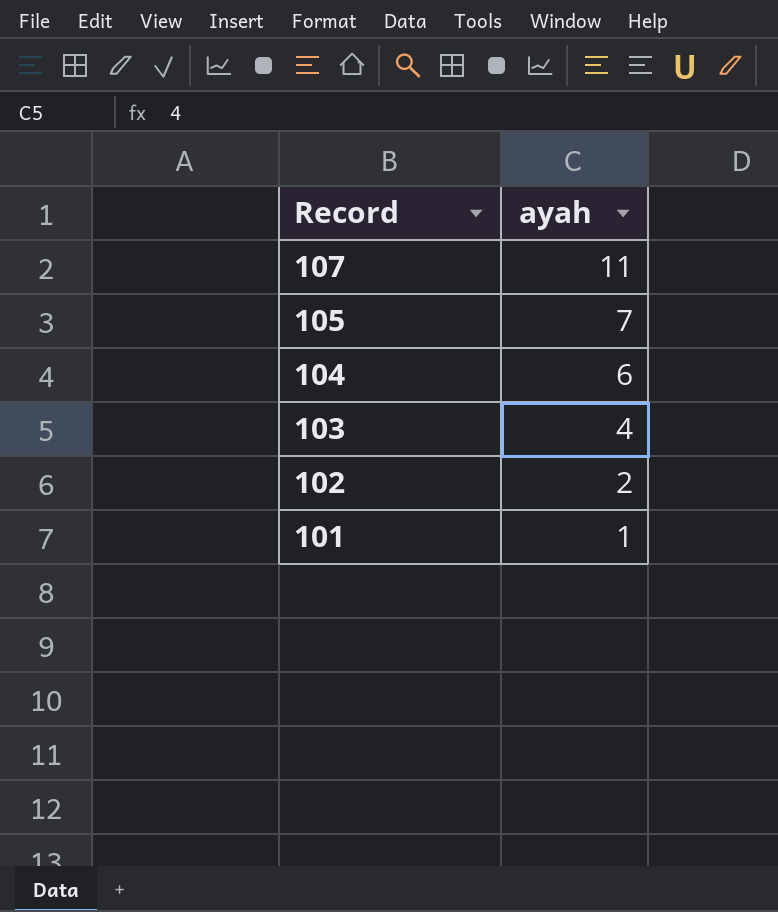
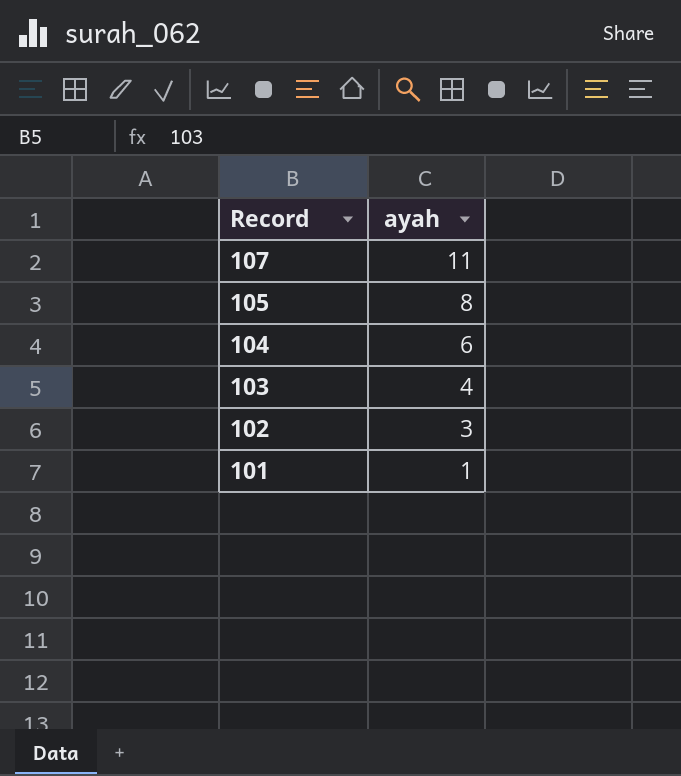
105 | ayah: 7 -> 8
102 | ayah: 2 -> 3

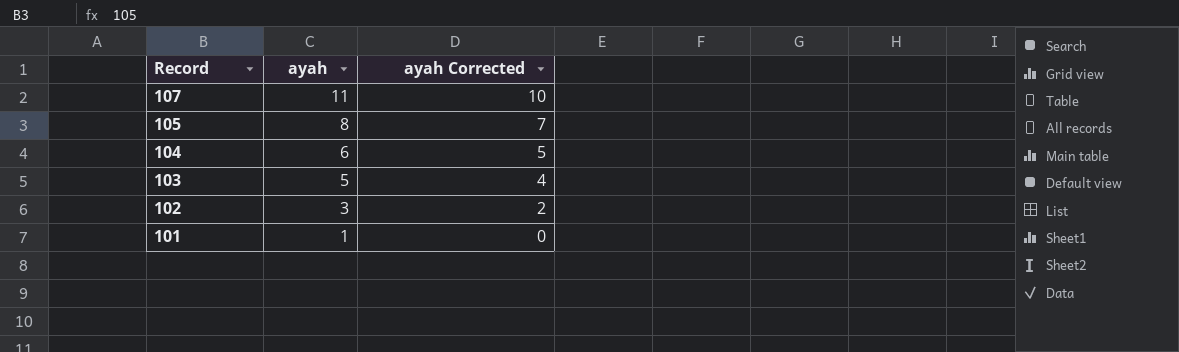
column ayah Corrected | formula: none -> [ayah] - 1
103 | ayah: 4 -> 5

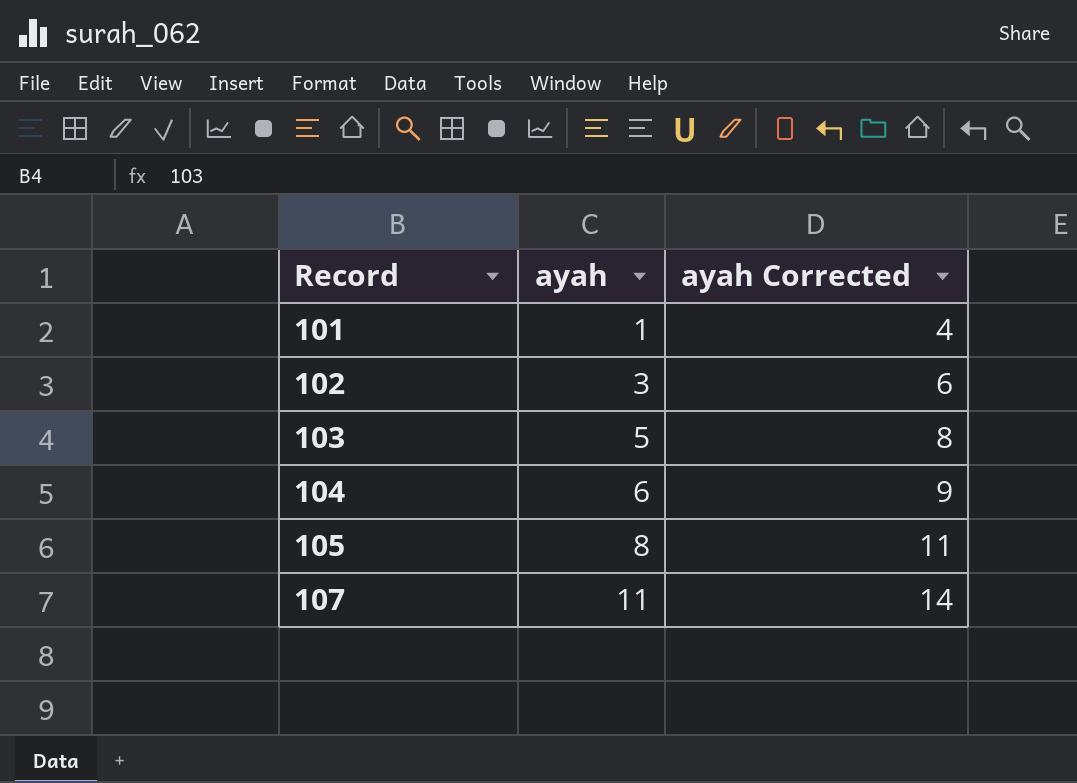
row order: Record descending -> Record ascending
column ayah Corrected | formula: [ayah] - 1 -> [ayah] + 3

